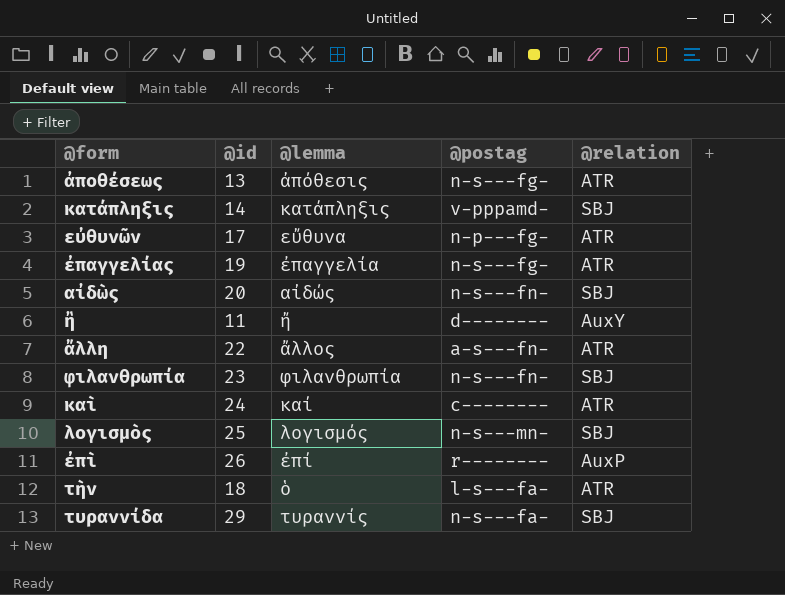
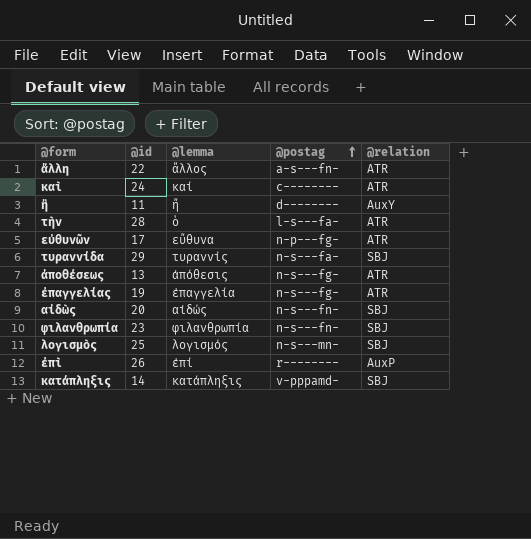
row order: none -> @postag ascending
τὴν | @id: 18 -> 28

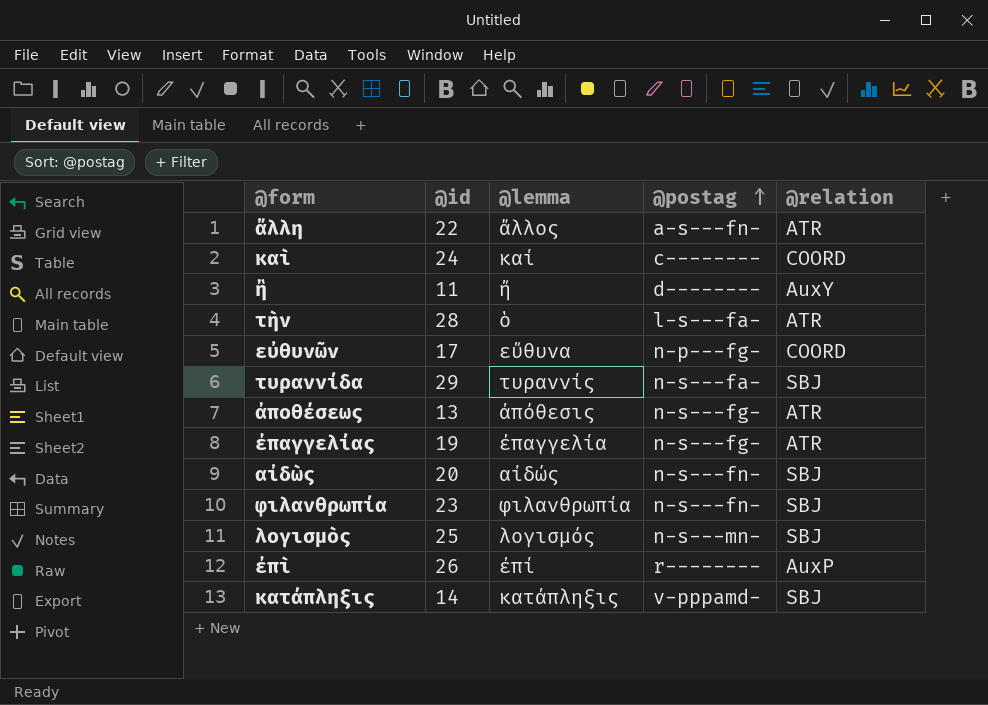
καὶ | @relation: ATR -> COORD
εὐθυνῶν | @relation: ATR -> COORD

